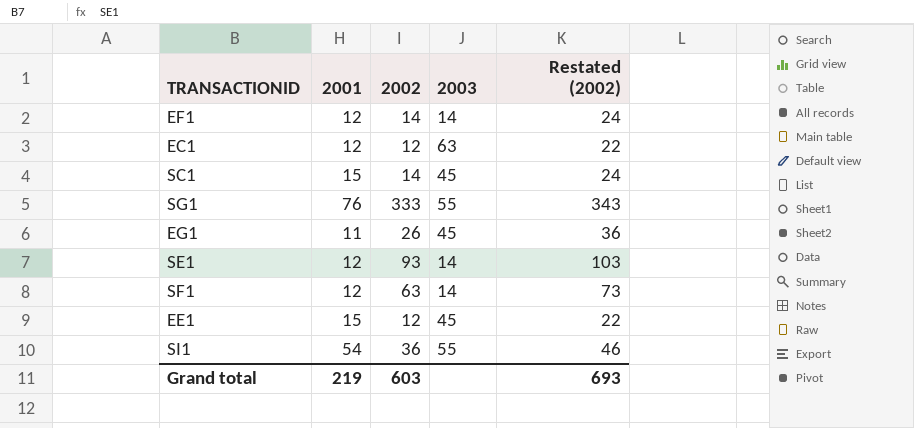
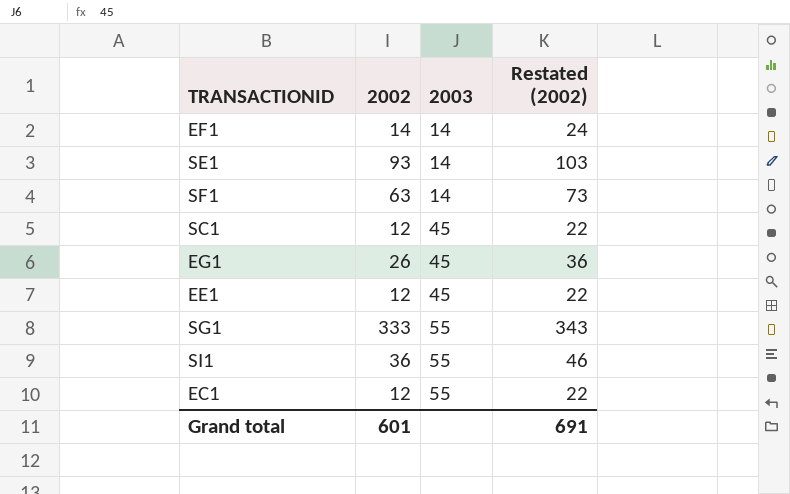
row order: none -> 2003 ascending
column 2001 | position: 2 -> none
SC1 | 2002: 14 -> 12
SC1 | Restated (2002): 24 -> 22
EC1 | 2003: 63 -> 55
Grand total | 2002: 603 -> 601
Grand total | Restated (2002): 693 -> 691

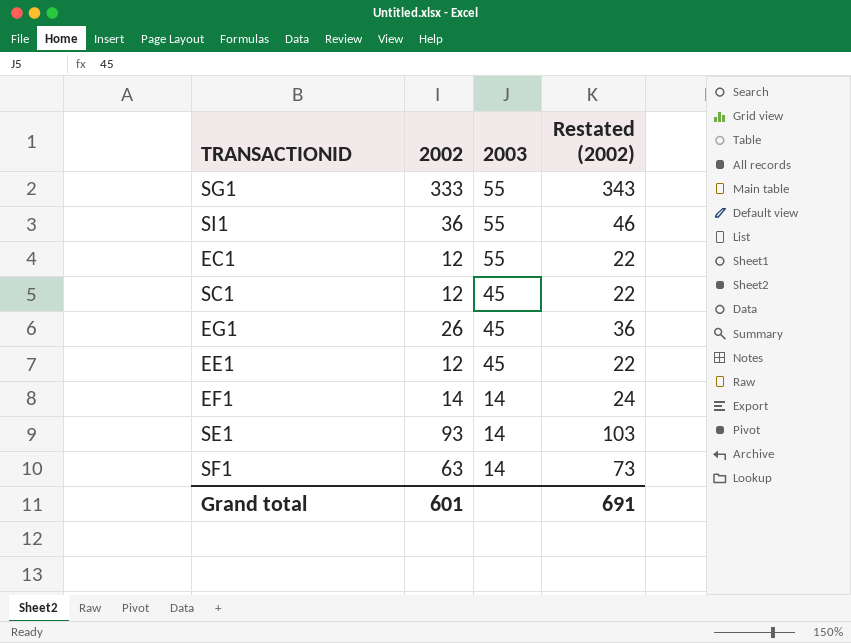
row order: 2003 ascending -> 2003 descending

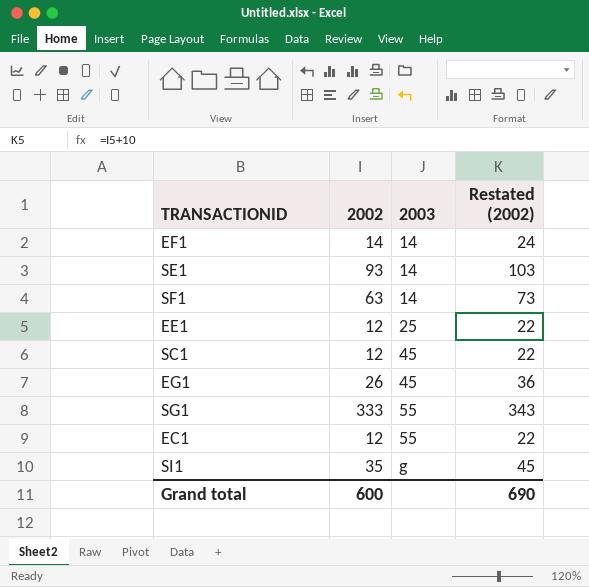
row order: 2003 descending -> 2003 ascending
EE1 | 2003: 45 -> 25
SI1 | 2002: 36 -> 35
SI1 | 2003: 55 -> g
SI1 | Restated (2002): 46 -> 45
Grand total | 2002: 601 -> 600
Grand total | Restated (2002): 691 -> 690

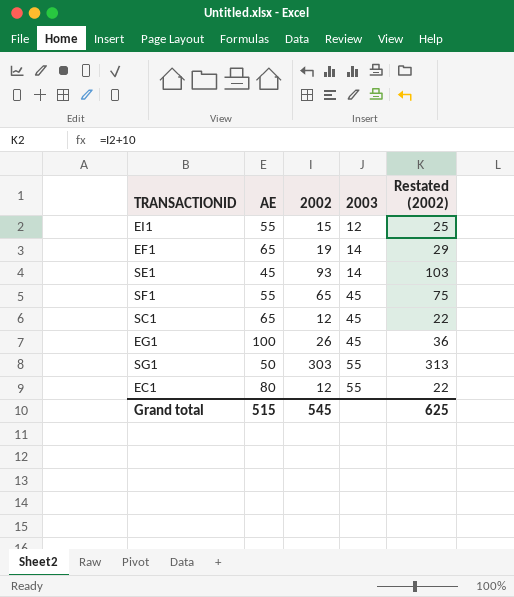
column AE | position: none -> 2
row EE1: 12 | 25 | 22 -> none
row SI1: 35 | g | 45 -> none
row EI1: none -> 55 | 15 | 12 | 25
EF1 | 2002: 14 -> 19
EF1 | Restated (2002): 24 -> 29
SF1 | 2002: 63 -> 65
SF1 | 2003: 14 -> 45
SF1 | Restated (2002): 73 -> 75
SG1 | 2002: 333 -> 303
SG1 | Restated (2002): 343 -> 313
Grand total | 2002: 600 -> 545
Grand total | Restated (2002): 690 -> 625

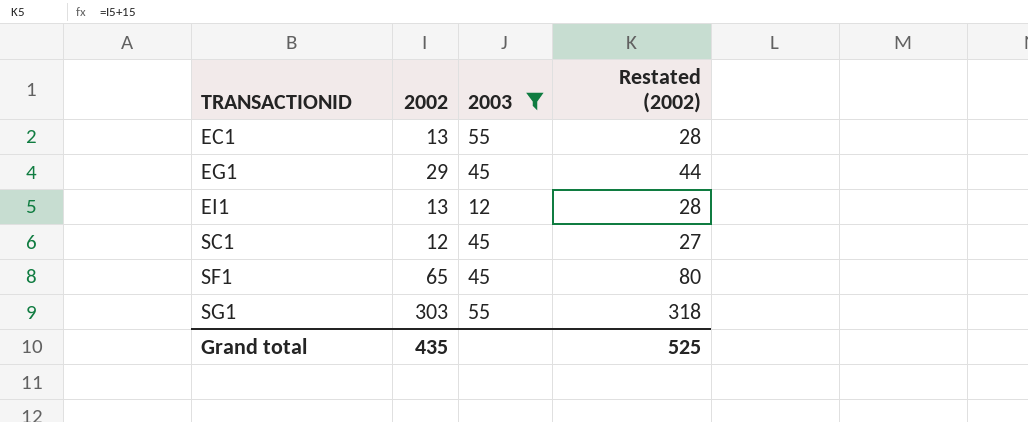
filter: none -> 2003 != 14
row order: 2003 ascending -> TRANSACTIONID ascending
column AE | position: 2 -> none
column Restated (2002) | formula: [2002] + 10 -> [2002] + 15
EC1 | 2002: 12 -> 13
EG1 | 2002: 26 -> 29
EI1 | 2002: 15 -> 13
Grand total | 2002: 545 -> 435
Grand total | Restated (2002): 625 -> 525

